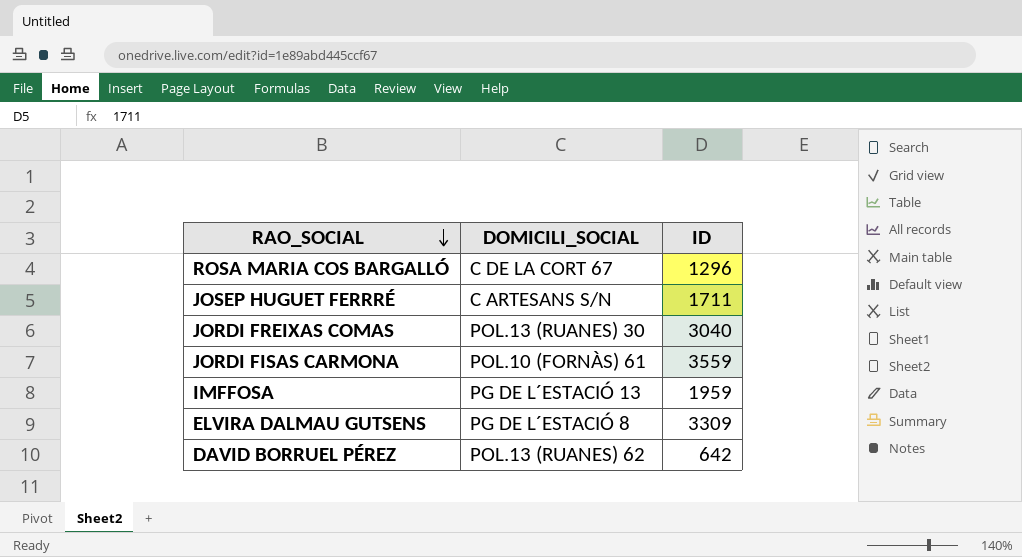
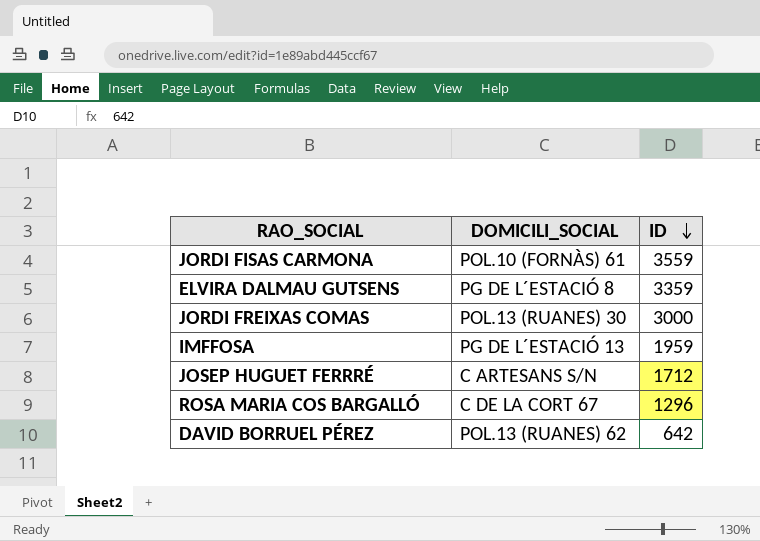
row order: RAO_SOCIAL descending -> ID descending
ELVIRA DALMAU GUTSENS | ID: 3309 -> 3359
JORDI FREIXAS COMAS | ID: 3040 -> 3000
JOSEP HUGUET FERRRÉ | ID: 1711 -> 1712

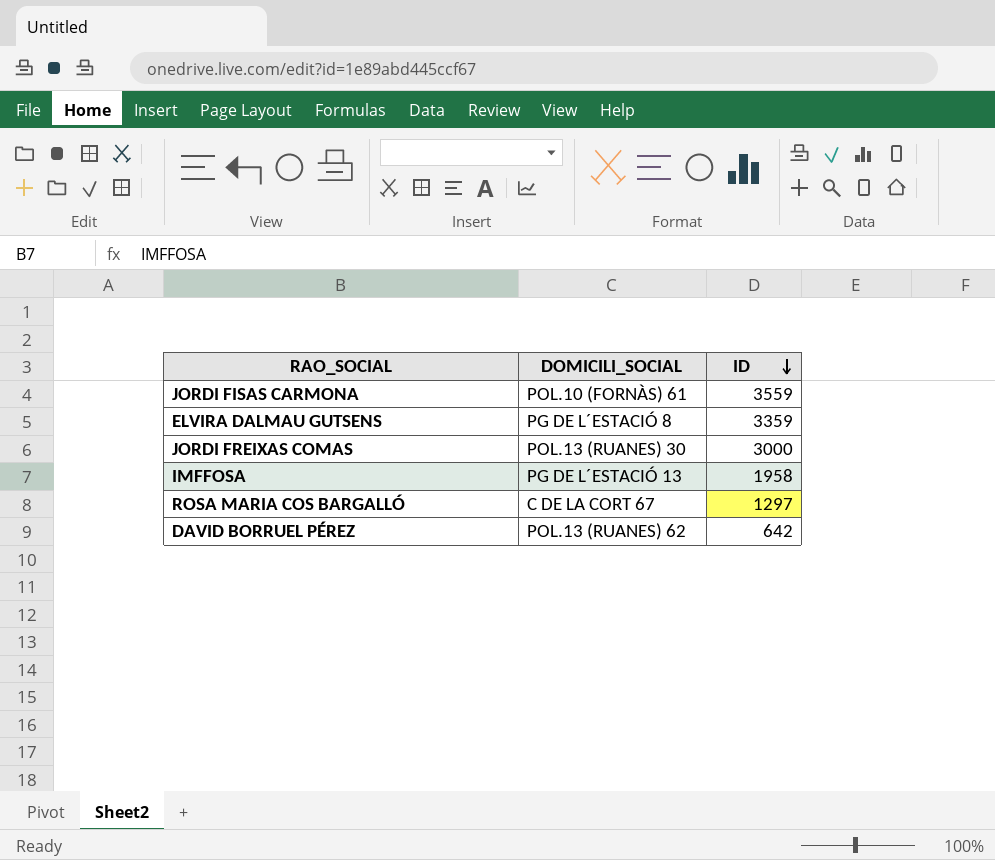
row JOSEP HUGUET FERRRÉ: C ARTESANS S/N | 1712 -> none
IMFFOSA | ID: 1959 -> 1958
ROSA MARIA COS BARGALLÓ | ID: 1296 -> 1297

